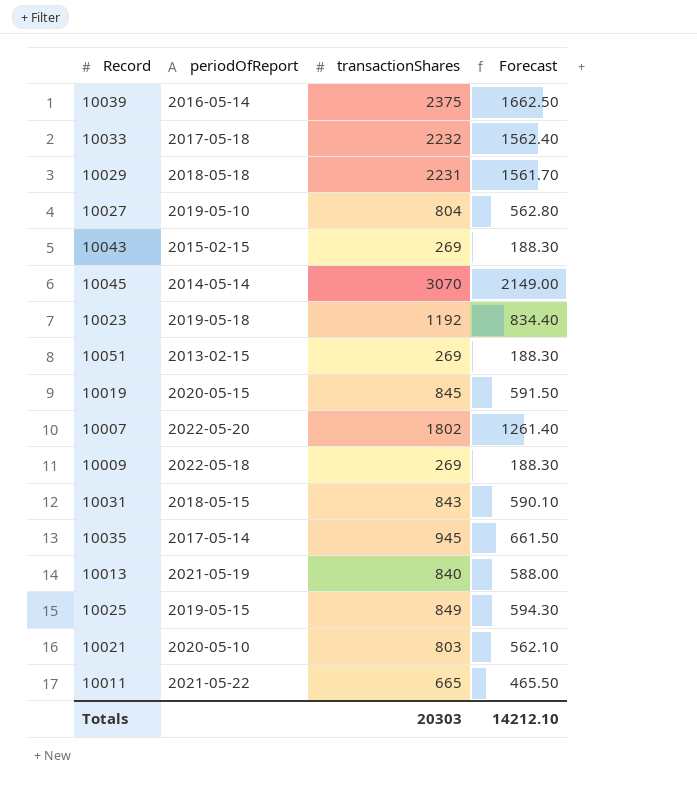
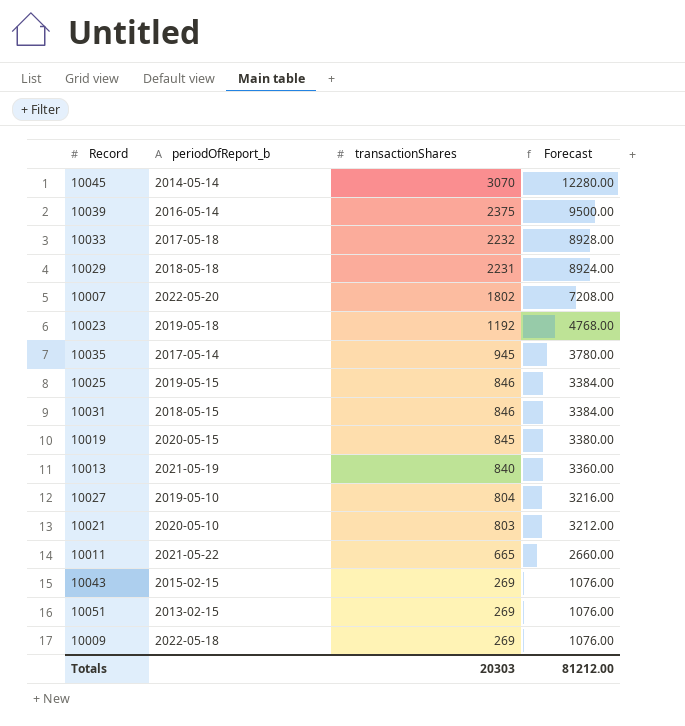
row order: none -> transactionShares descending
column name: periodOfReport -> periodOfReport_b
column Forecast | formula: [transactionShares] * 0.7 -> [transactionShares] * 4
10025 | transactionShares: 849 -> 846
10031 | transactionShares: 843 -> 846
Totals | Forecast: 14212.10 -> 81212.00

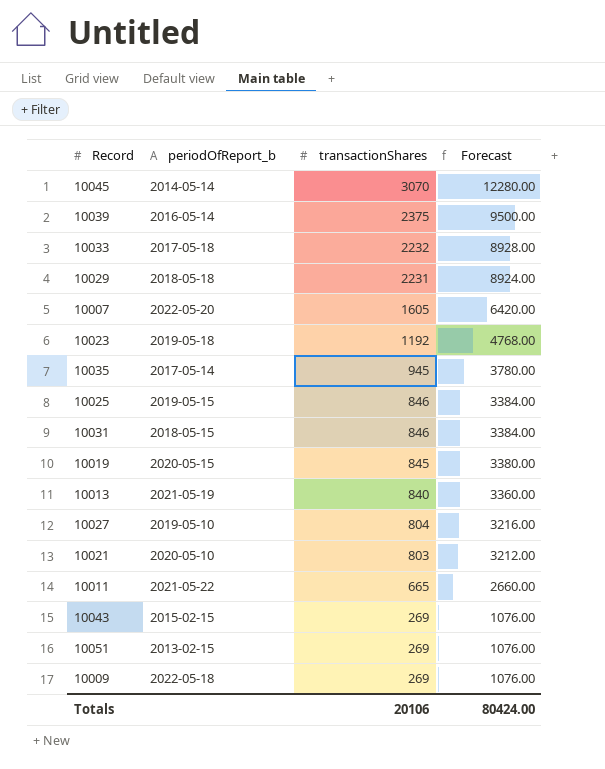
10007 | transactionShares: 1802 -> 1605
10007 | Forecast: 7208.00 -> 6420.00
Totals | transactionShares: 20303 -> 20106
Totals | Forecast: 81212.00 -> 80424.00

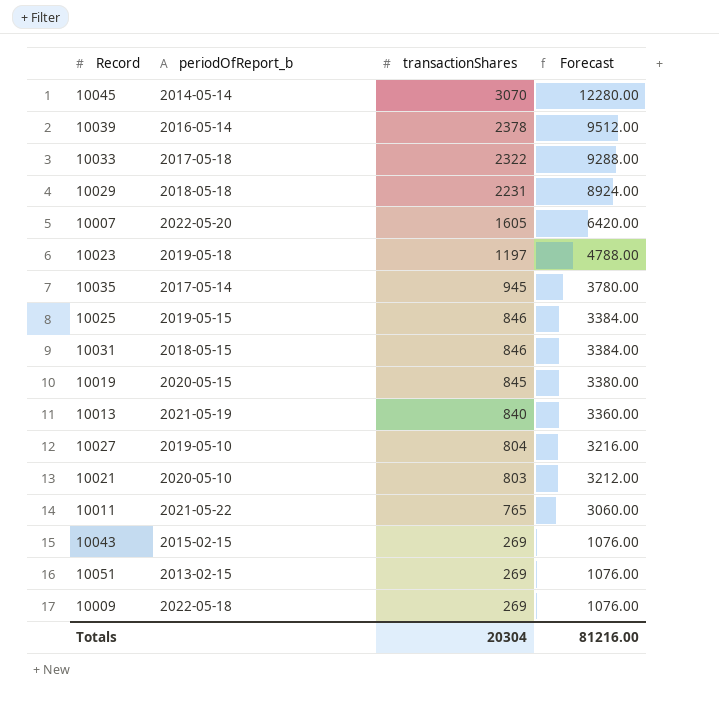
10039 | transactionShares: 2375 -> 2378
10039 | Forecast: 9500.00 -> 9512.00
10033 | transactionShares: 2232 -> 2322
10033 | Forecast: 8928.00 -> 9288.00
10023 | transactionShares: 1192 -> 1197
10023 | Forecast: 4768.00 -> 4788.00
10011 | transactionShares: 665 -> 765
10011 | Forecast: 2660.00 -> 3060.00
Totals | transactionShares: 20106 -> 20304
Totals | Forecast: 80424.00 -> 81216.00

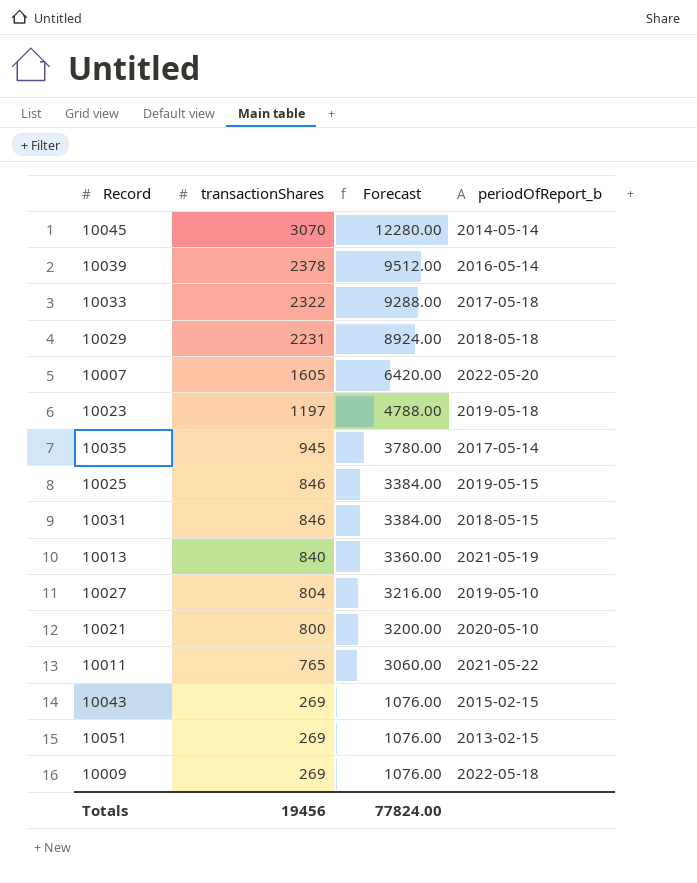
column periodOfReport_b | position: 2 -> 4
row 10019: 2020-05-15 | 845 | 3380.00 -> none
10021 | transactionShares: 803 -> 800
10021 | Forecast: 3212.00 -> 3200.00
Totals | transactionShares: 20304 -> 19456
Totals | Forecast: 81216.00 -> 77824.00

